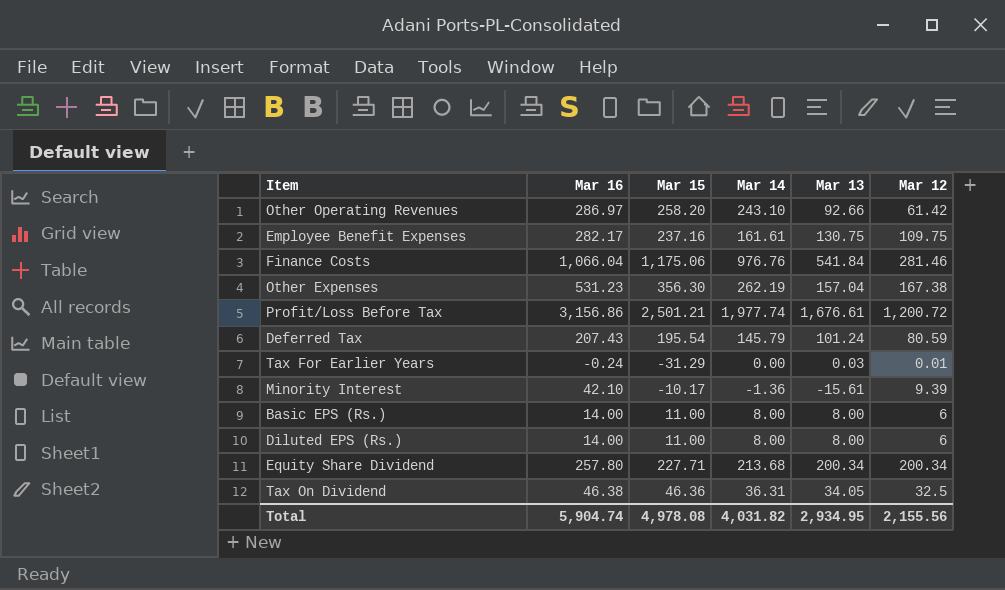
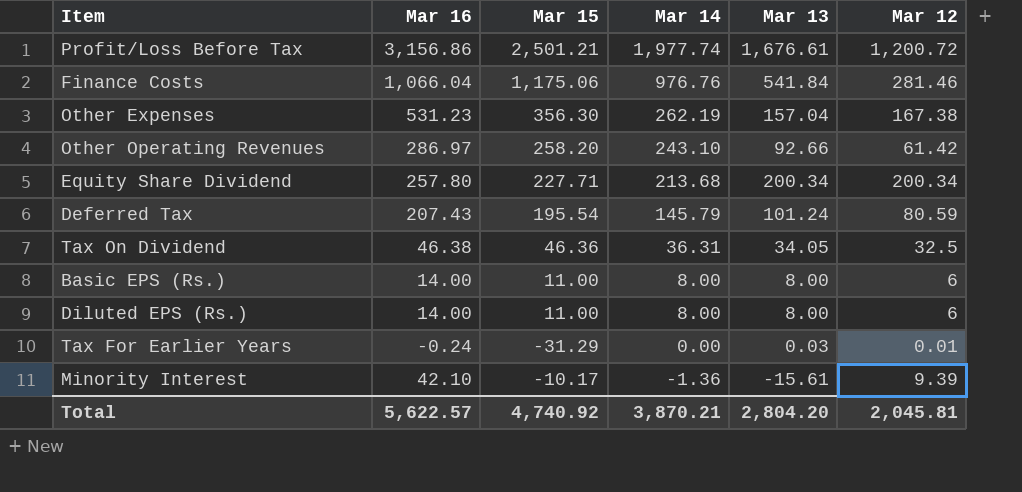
row order: none -> Mar 14 descending
row Employee Benefit Expenses: 282.17 | 237.16 | 161.61 | 130.75 | 109.75 -> none
Total | Mar 16: 5,904.74 -> 5,622.57
Total | Mar 15: 4,978.08 -> 4,740.92
Total | Mar 14: 4,031.82 -> 3,870.21
Total | Mar 13: 2,934.95 -> 2,804.20
Total | Mar 12: 2,155.56 -> 2,045.81

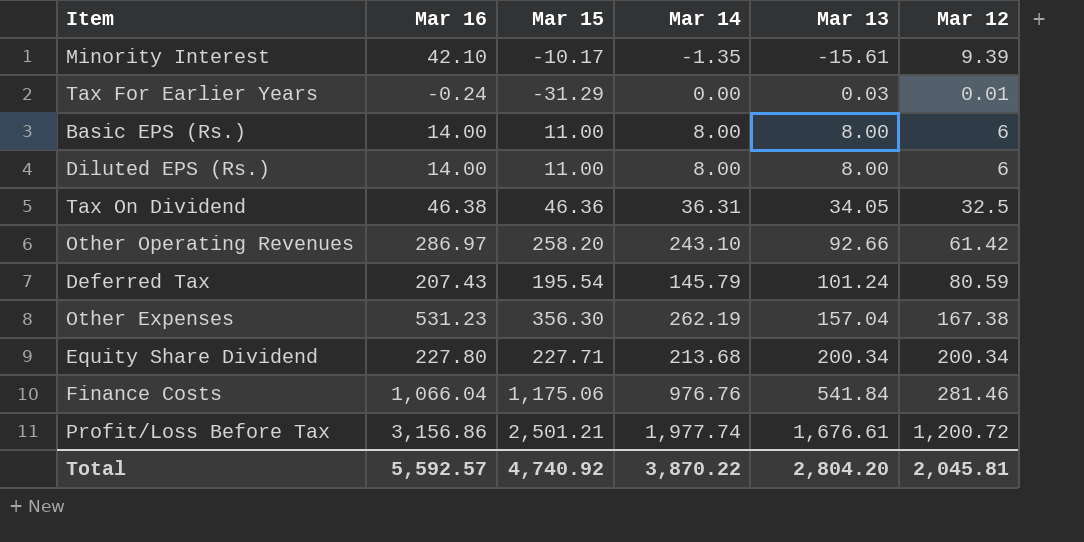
row order: Mar 14 descending -> Mar 13 ascending
Minority Interest | Mar 14: -1.36 -> -1.35
Equity Share Dividend | Mar 16: 257.80 -> 227.80
Total | Mar 16: 5,622.57 -> 5,592.57
Total | Mar 14: 3,870.21 -> 3,870.22

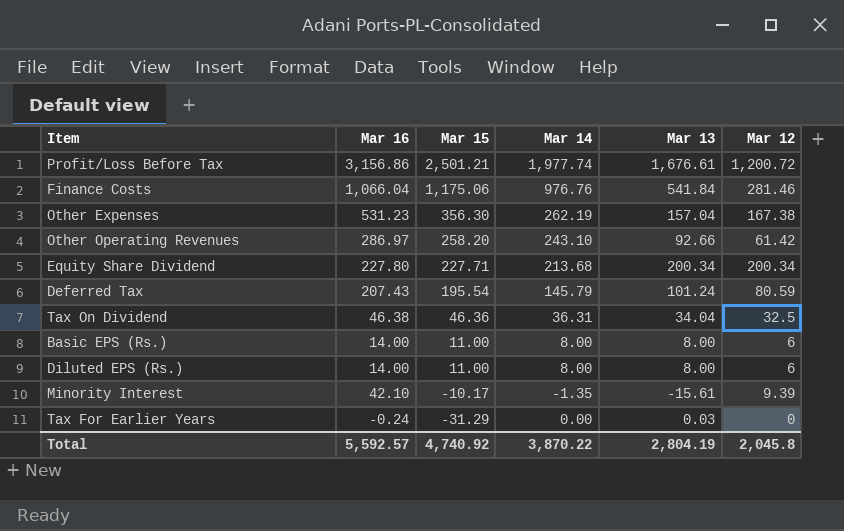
row order: Mar 13 ascending -> Mar 15 descending
Tax On Dividend | Mar 13: 34.05 -> 34.04
Tax For Earlier Years | Mar 12: 0.01 -> 0
Total | Mar 13: 2,804.20 -> 2,804.19
Total | Mar 12: 2,045.81 -> 2,045.8

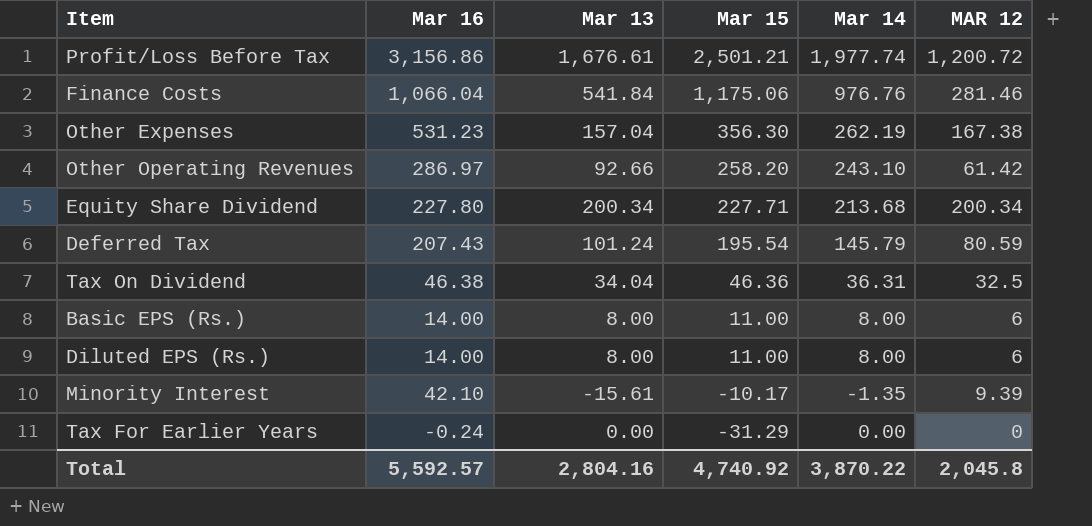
column Mar 13 | position: 5 -> 3
column name: Mar 12 -> MAR 12
Tax For Earlier Years | Mar 13: 0.03 -> 0.00
Total | Mar 13: 2,804.19 -> 2,804.16

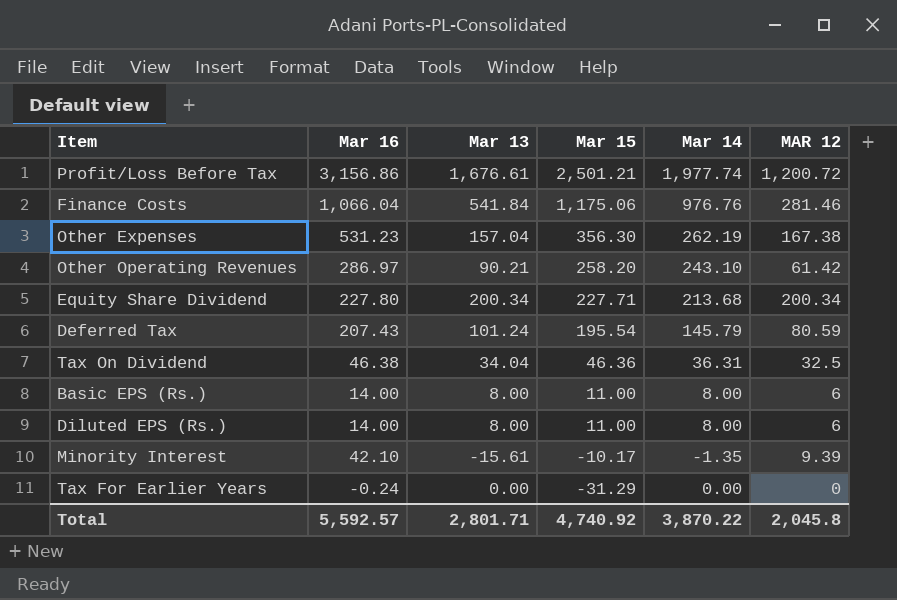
Other Operating Revenues | Mar 13: 92.66 -> 90.21
Total | Mar 13: 2,804.16 -> 2,801.71

